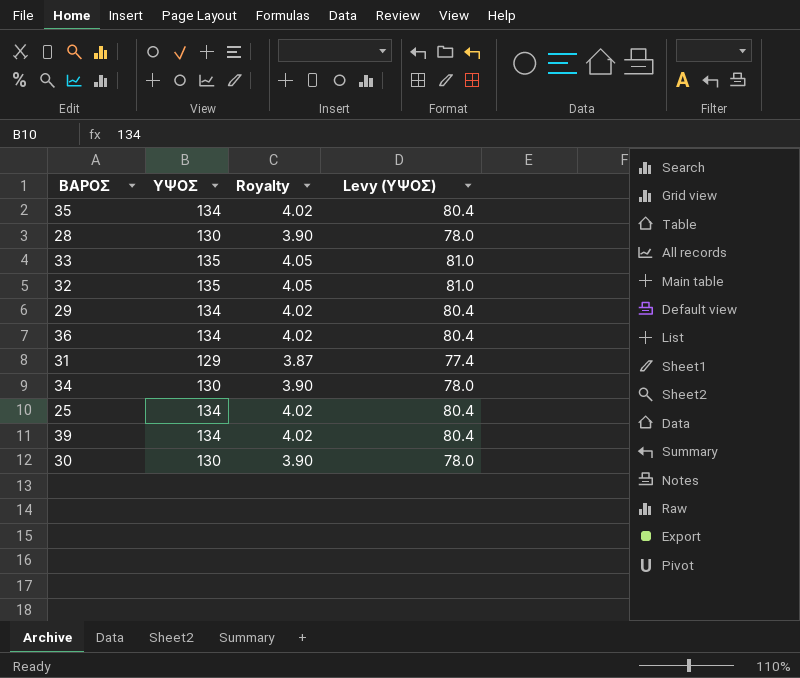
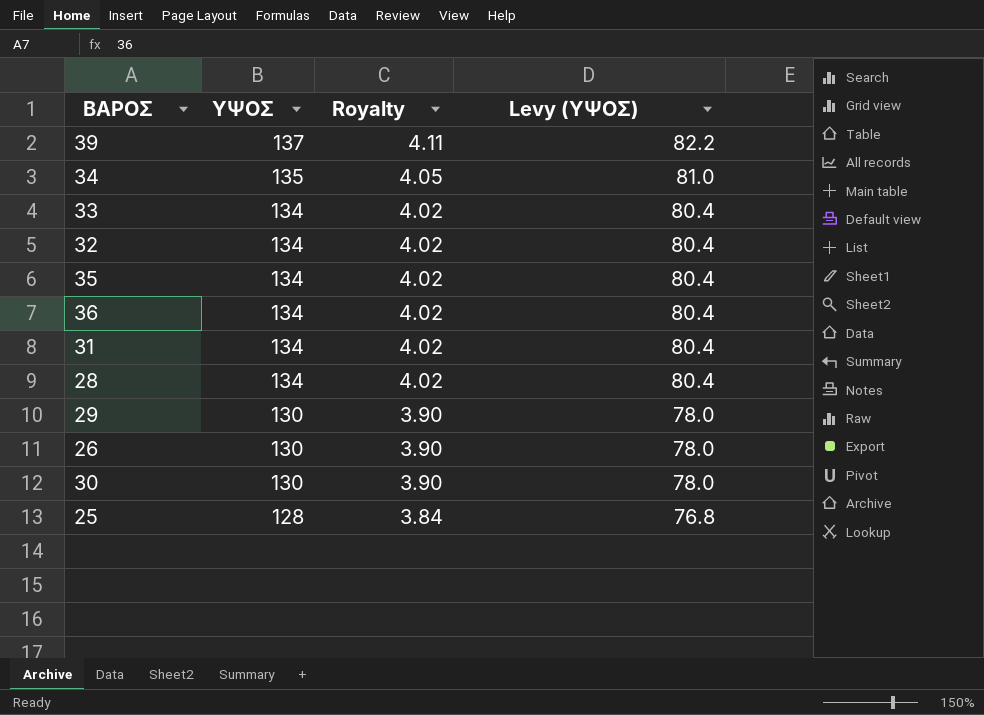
row order: none -> ΥΨΟΣ descending
39 | ΥΨΟΣ: 134 -> 137
39 | Royalty: 4.02 -> 4.11
39 | Levy (ΥΨΟΣ): 80.4 -> 82.2
34 | ΥΨΟΣ: 130 -> 135
34 | Royalty: 3.90 -> 4.05
34 | Levy (ΥΨΟΣ): 78.0 -> 81.0
33 | ΥΨΟΣ: 135 -> 134
33 | Royalty: 4.05 -> 4.02
33 | Levy (ΥΨΟΣ): 81.0 -> 80.4
32 | ΥΨΟΣ: 135 -> 134
32 | Royalty: 4.05 -> 4.02
32 | Levy (ΥΨΟΣ): 81.0 -> 80.4
31 | ΥΨΟΣ: 129 -> 134
31 | Royalty: 3.87 -> 4.02
31 | Levy (ΥΨΟΣ): 77.4 -> 80.4
28 | ΥΨΟΣ: 130 -> 134
28 | Royalty: 3.90 -> 4.02
28 | Levy (ΥΨΟΣ): 78.0 -> 80.4
29 | ΥΨΟΣ: 134 -> 130
29 | Royalty: 4.02 -> 3.90
29 | Levy (ΥΨΟΣ): 80.4 -> 78.0
row 26: none -> 130 | 3.90 | 78.0
25 | ΥΨΟΣ: 134 -> 128
25 | Royalty: 4.02 -> 3.84
25 | Levy (ΥΨΟΣ): 80.4 -> 76.8

